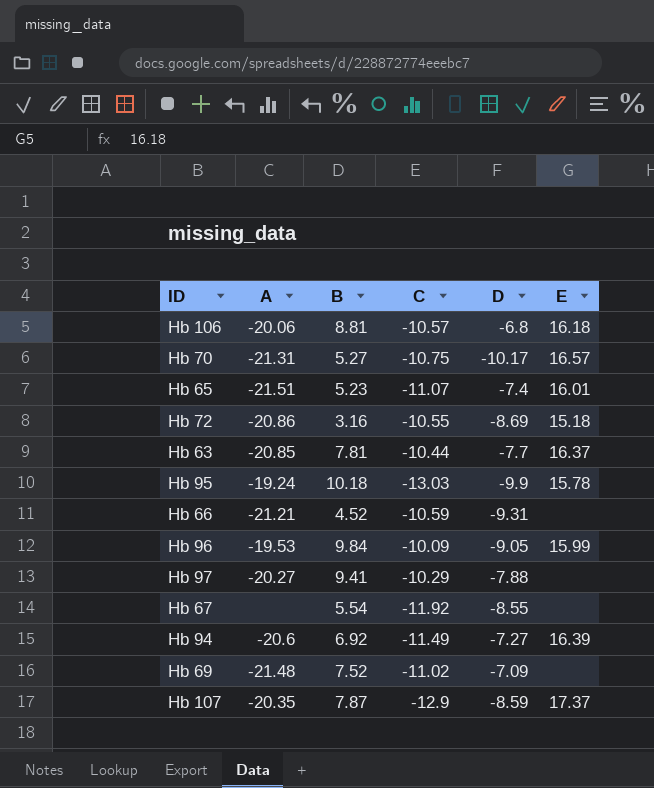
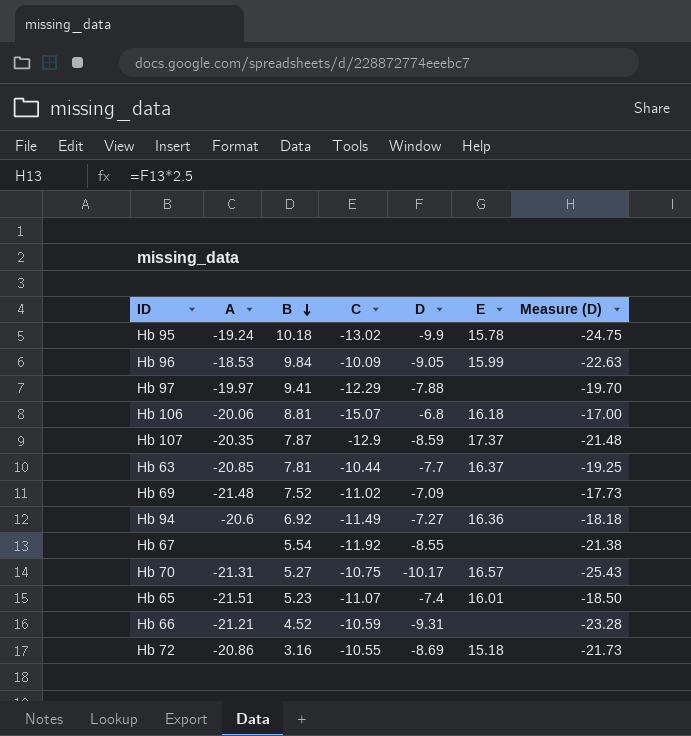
row order: none -> B descending
column Measure (D) | formula: none -> [D] * 2.5
Hb 95 | C: -13.03 -> -13.02
Hb 96 | A: -19.53 -> -18.53
Hb 97 | A: -20.27 -> -19.97
Hb 97 | C: -10.29 -> -12.29
Hb 106 | C: -10.57 -> -15.07
Hb 94 | E: 16.39 -> 16.36

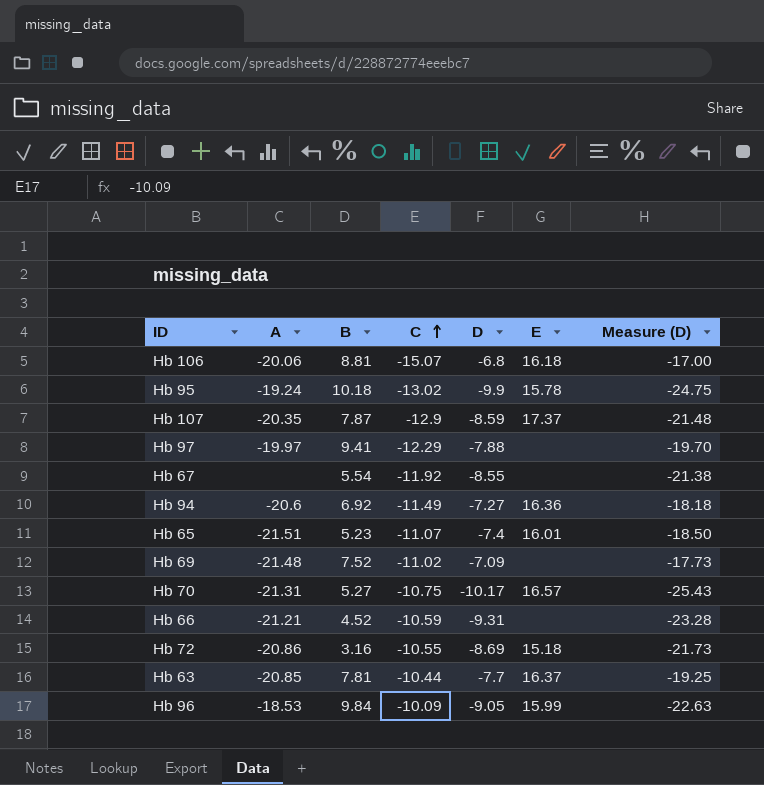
row order: B descending -> C ascending

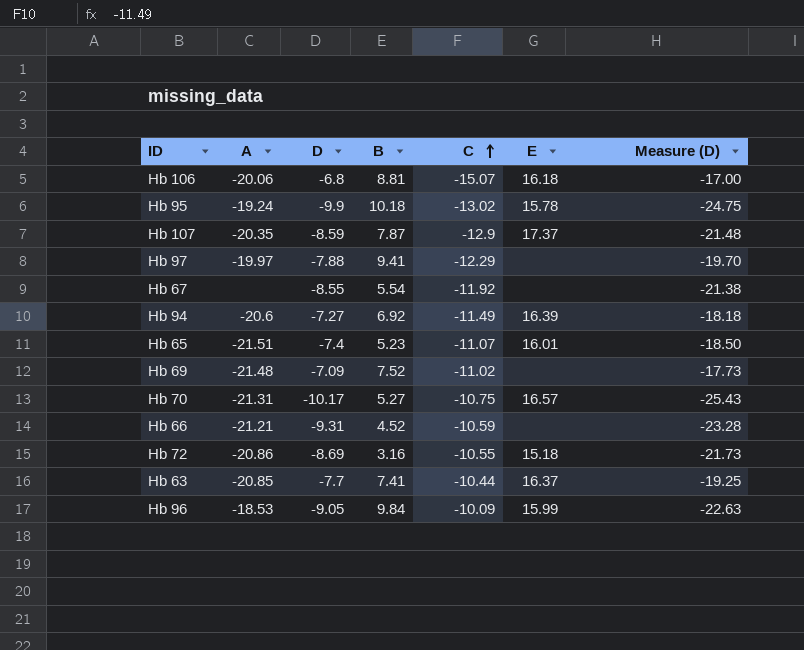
column D | position: 5 -> 3
Hb 94 | E: 16.36 -> 16.39
Hb 63 | B: 7.81 -> 7.41

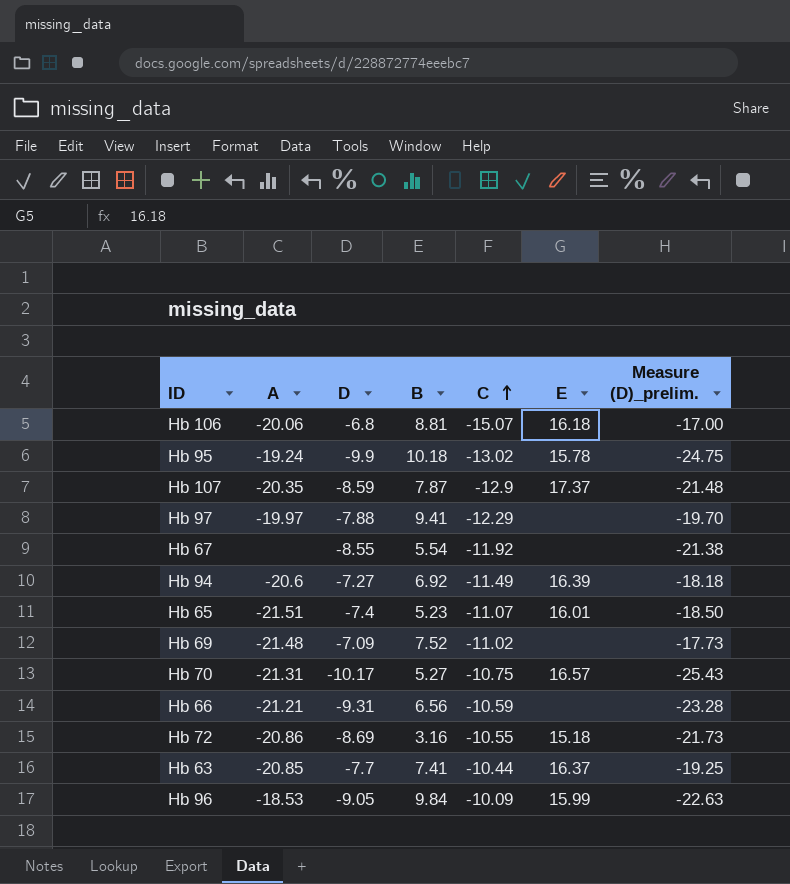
column name: Measure (D) -> Measure (D)_prelim.
Hb 66 | B: 4.52 -> 6.56

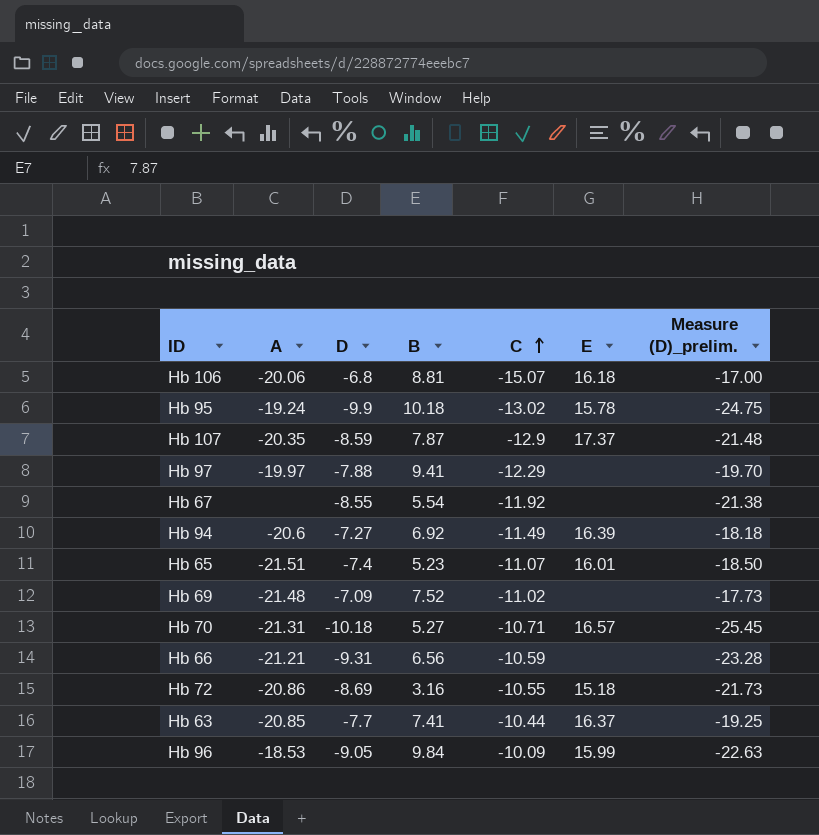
Hb 70 | D: -10.17 -> -10.18
Hb 70 | C: -10.75 -> -10.71
Hb 70 | Measure (D)_prelim.: -25.43 -> -25.45

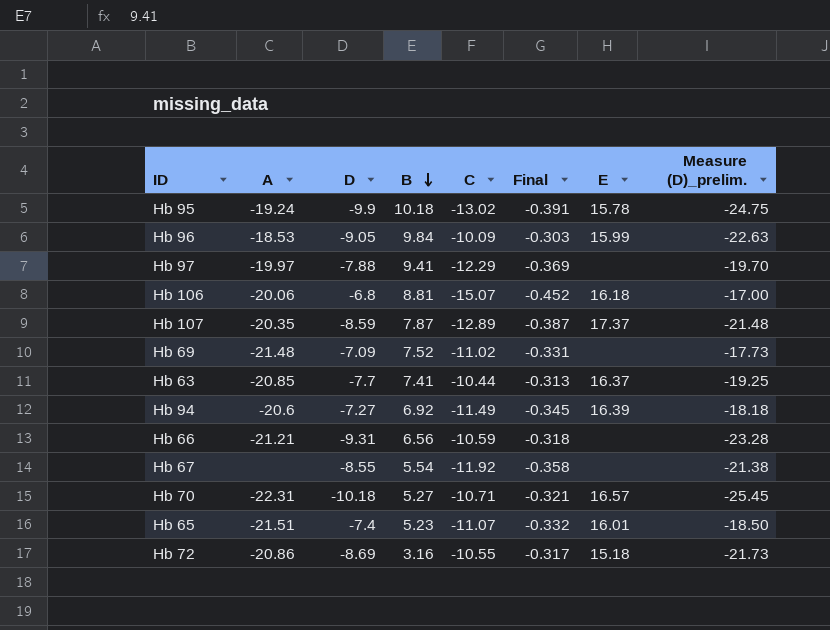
row order: C ascending -> B descending
column Final | formula: none -> [C] * 0.03
Hb 107 | C: -12.9 -> -12.89
Hb 70 | A: -21.31 -> -22.31

